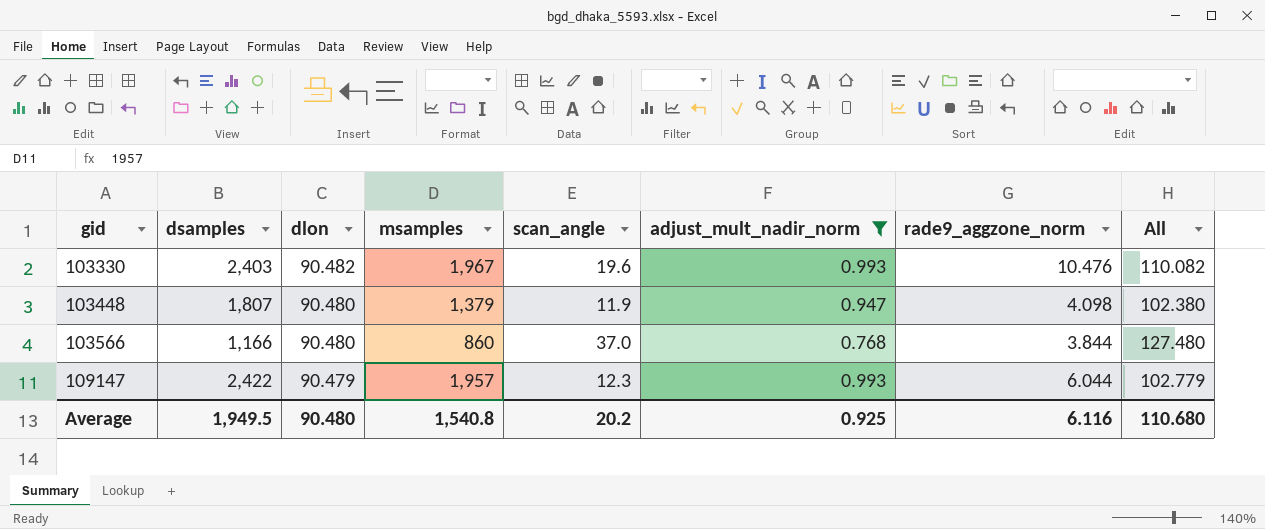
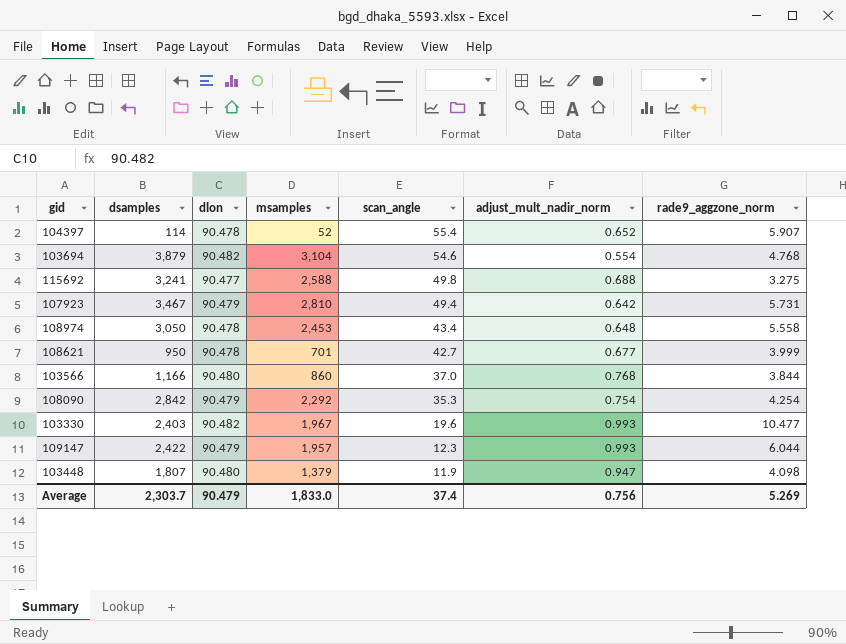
filter: adjust_mult_nadir_norm >= 0.768 -> none
row order: gid ascending -> scan_angle descending
column All | formula: [dlon] + [scan_angle] -> none
103330 | rade9_aggzone_norm: 10.476 -> 10.477
Average | dsamples: 1,949.5 -> 2,303.7
Average | dlon: 90.480 -> 90.479
Average | msamples: 1,540.8 -> 1,833.0
Average | scan_angle: 20.2 -> 37.4
Average | adjust_mult_nadir_norm: 0.925 -> 0.756
Average | rade9_aggzone_norm: 6.116 -> 5.269

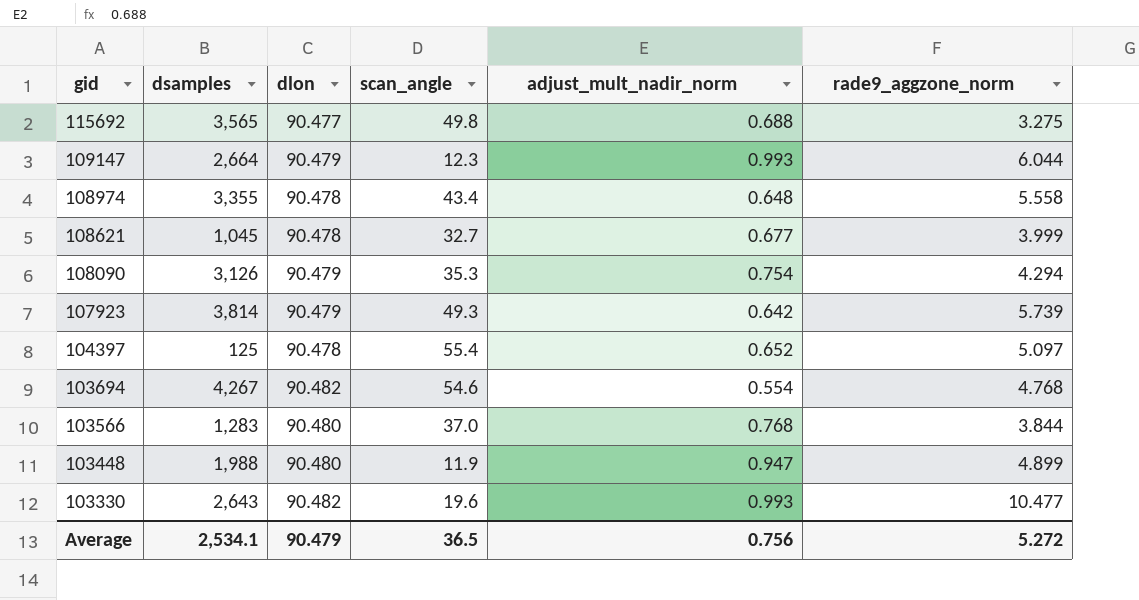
row order: scan_angle descending -> gid descending
column msamples | position: 4 -> none
115692 | dsamples: 3,241 -> 3,565
109147 | dsamples: 2,422 -> 2,664
108974 | dsamples: 3,050 -> 3,355
108621 | dsamples: 950 -> 1,045
108621 | scan_angle: 42.7 -> 32.7
108090 | dsamples: 2,842 -> 3,126
108090 | rade9_aggzone_norm: 4.254 -> 4.294
107923 | dsamples: 3,467 -> 3,814
107923 | scan_angle: 49.4 -> 49.3
107923 | rade9_aggzone_norm: 5.731 -> 5.739
104397 | dsamples: 114 -> 125
104397 | rade9_aggzone_norm: 5.907 -> 5.097
103694 | dsamples: 3,879 -> 4,267
103566 | dsamples: 1,166 -> 1,283
103448 | dsamples: 1,807 -> 1,988
103448 | rade9_aggzone_norm: 4.098 -> 4.899
103330 | dsamples: 2,403 -> 2,643
Average | dsamples: 2,303.7 -> 2,534.1
Average | scan_angle: 37.4 -> 36.5
Average | rade9_aggzone_norm: 5.269 -> 5.272

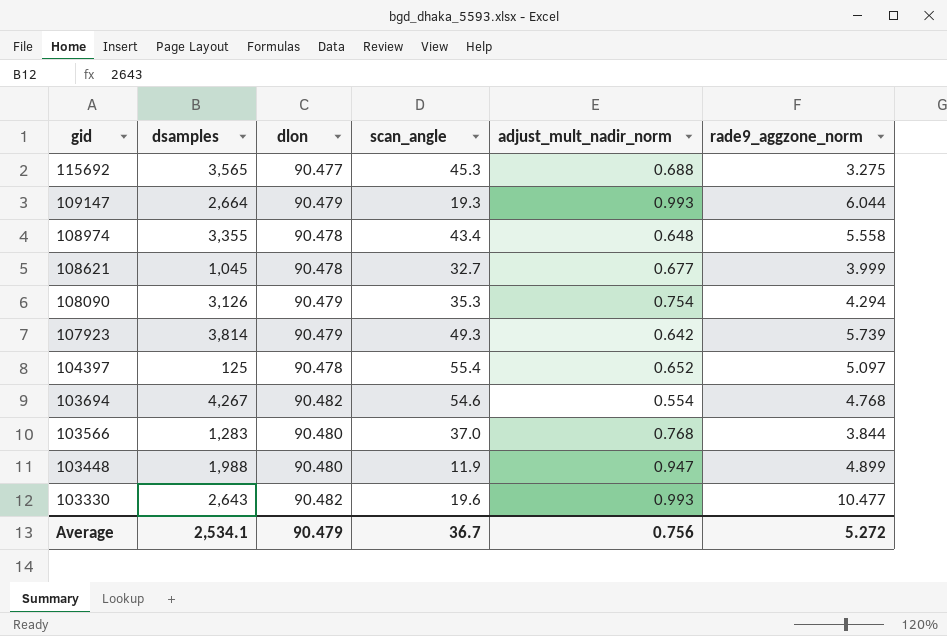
115692 | scan_angle: 49.8 -> 45.3
109147 | scan_angle: 12.3 -> 19.3
Average | scan_angle: 36.5 -> 36.7

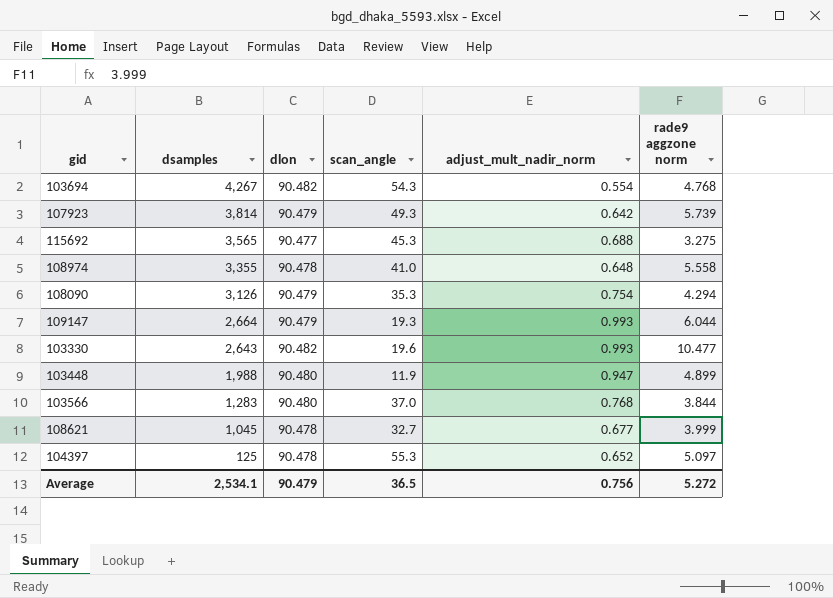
row order: gid descending -> dsamples descending
column name: rade9_aggzone_norm -> rade9 aggzone norm
103694 | scan_angle: 54.6 -> 54.3
108974 | scan_angle: 43.4 -> 41.0
104397 | scan_angle: 55.4 -> 55.3
Average | scan_angle: 36.7 -> 36.5

